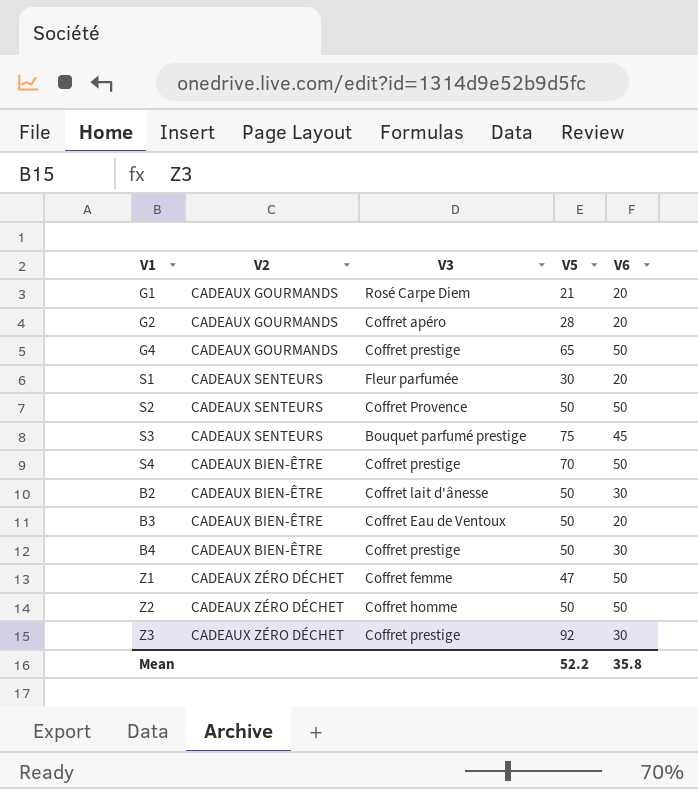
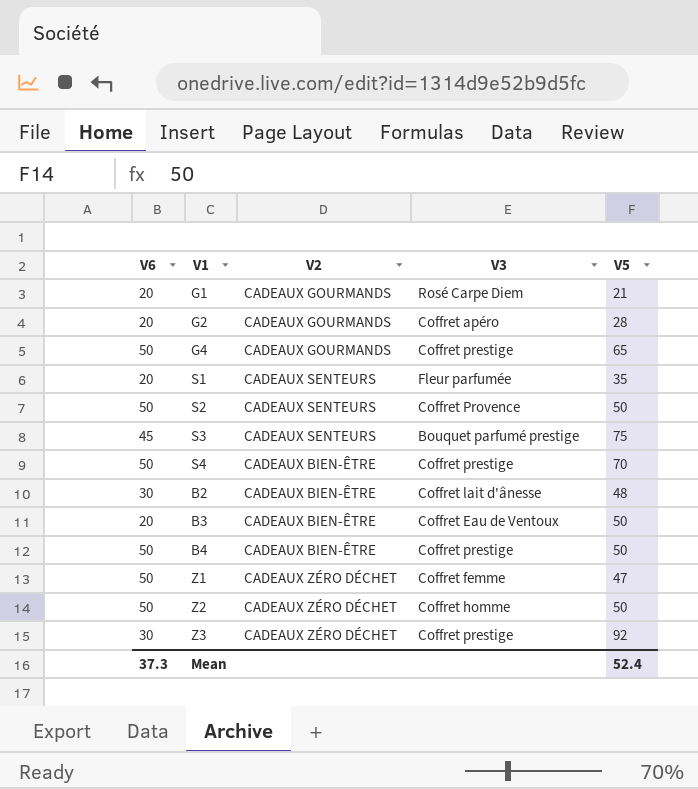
column V6 | position: 5 -> 1
S1 | V5: 30 -> 35
B2 | V5: 50 -> 48
B4 | V6: 30 -> 50
Mean | V6: 35.8 -> 37.3
Mean | V5: 52.2 -> 52.4

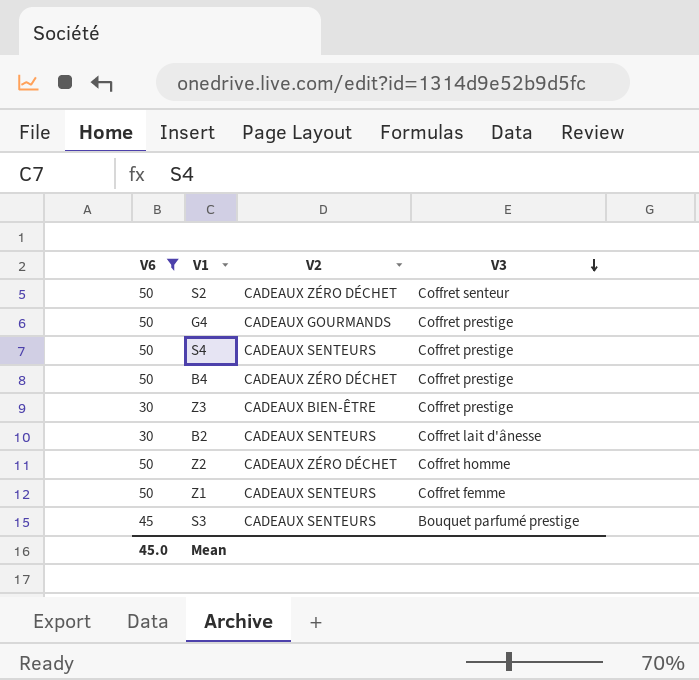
filter: none -> V6 != 20
row order: none -> V3 descending
column V5 | position: 5 -> none
S2 | V2: CADEAUX SENTEURS -> CADEAUX ZÉRO DÉCHET
S2 | V3: Coffret Provence -> Coffret senteur
S4 | V2: CADEAUX BIEN-ÊTRE -> CADEAUX SENTEURS
B4 | V2: CADEAUX BIEN-ÊTRE -> CADEAUX ZÉRO DÉCHET
Z3 | V2: CADEAUX ZÉRO DÉCHET -> CADEAUX BIEN-ÊTRE
B2 | V2: CADEAUX BIEN-ÊTRE -> CADEAUX SENTEURS
Z1 | V2: CADEAUX ZÉRO DÉCHET -> CADEAUX SENTEURS
Mean | V6: 37.3 -> 45.0

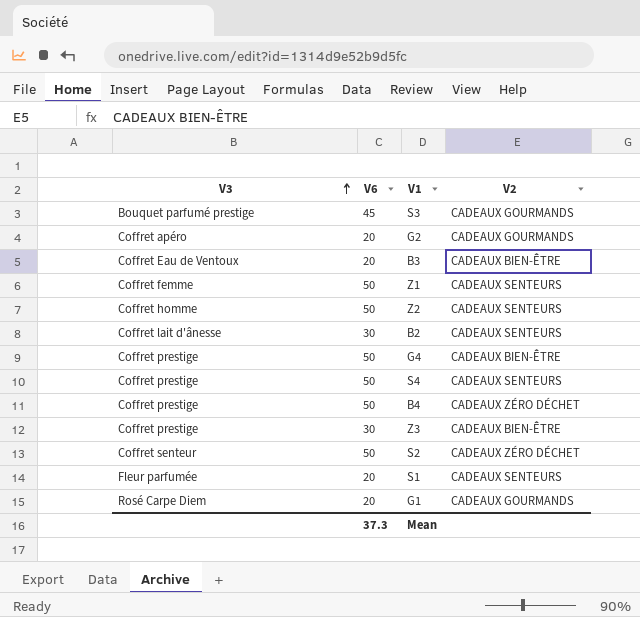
filter: V6 != 20 -> none
row order: V3 descending -> V3 ascending
column V3 | position: 4 -> 1
S3 | V2: CADEAUX SENTEURS -> CADEAUX GOURMANDS
Z2 | V2: CADEAUX ZÉRO DÉCHET -> CADEAUX SENTEURS
G4 | V2: CADEAUX GOURMANDS -> CADEAUX BIEN-ÊTRE
Mean | V6: 45.0 -> 37.3

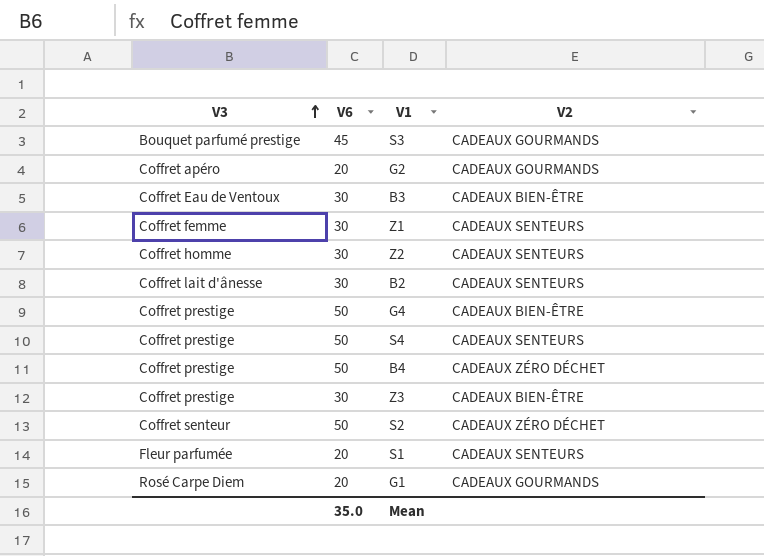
B3 | V6: 20 -> 30
Z1 | V6: 50 -> 30
Z2 | V6: 50 -> 30
Mean | V6: 37.3 -> 35.0

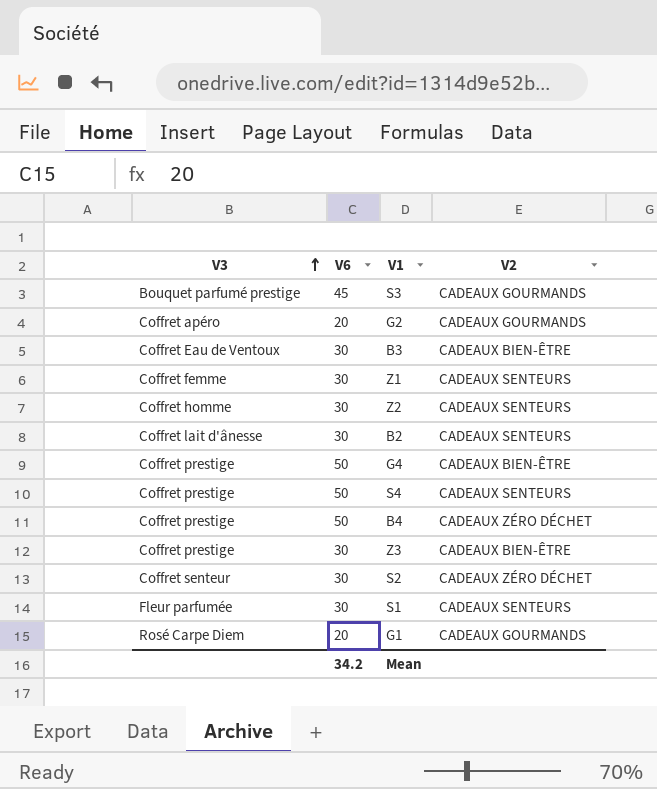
S2 | V6: 50 -> 30
S1 | V6: 20 -> 30
Mean | V6: 35.0 -> 34.2

